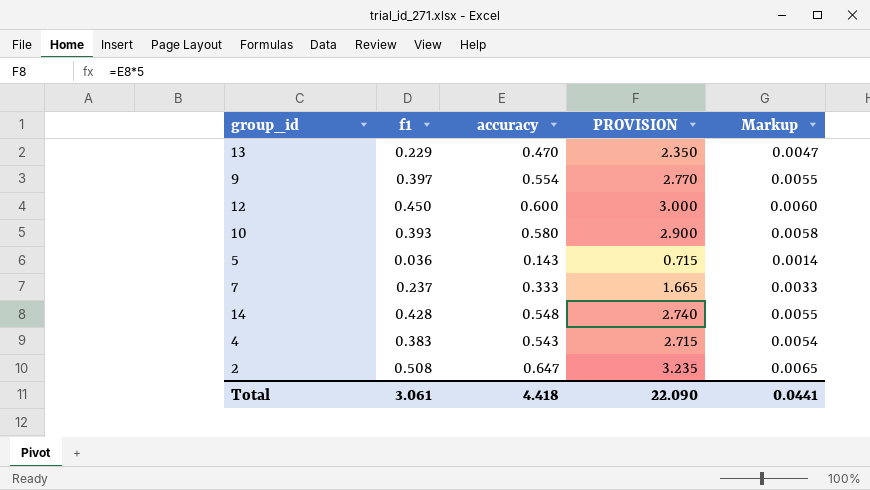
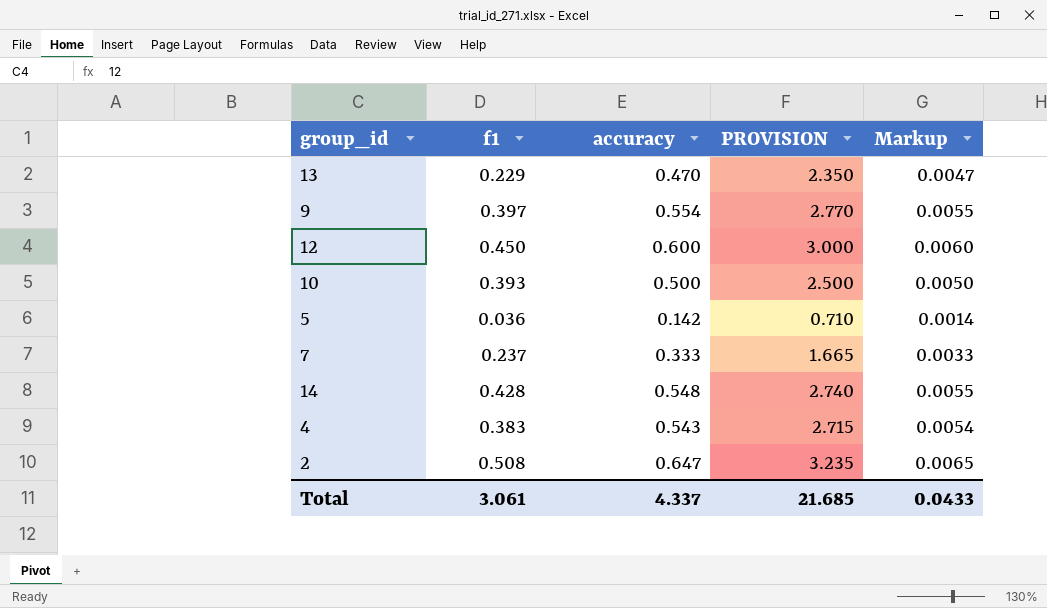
10 | accuracy: 0.580 -> 0.500
10 | PROVISION: 2.900 -> 2.500
10 | Markup: 0.0058 -> 0.0050
5 | accuracy: 0.143 -> 0.142
5 | PROVISION: 0.715 -> 0.710
Total | accuracy: 4.418 -> 4.337
Total | PROVISION: 22.090 -> 21.685
Total | Markup: 0.0441 -> 0.0433

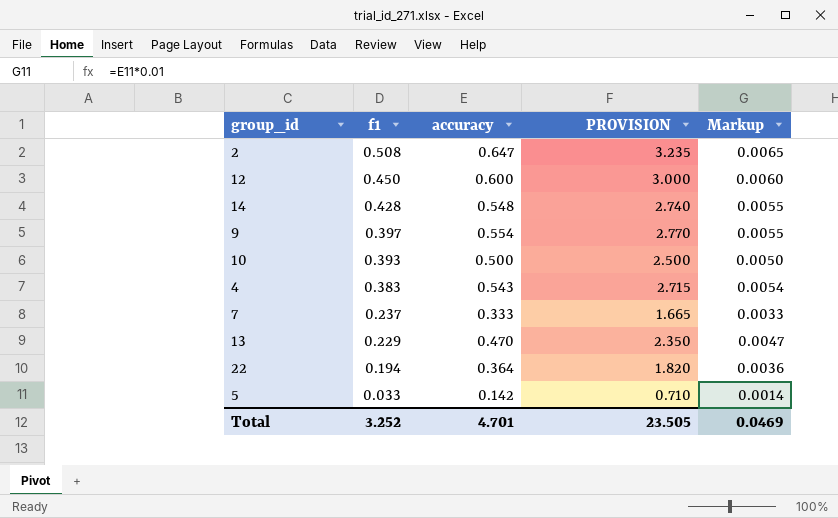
row order: none -> f1 descending
row 22: none -> 0.194 | 0.364 | 1.820 | 0.0036
5 | f1: 0.036 -> 0.033
Total | f1: 3.061 -> 3.252
Total | accuracy: 4.337 -> 4.701
Total | PROVISION: 21.685 -> 23.505
Total | Markup: 0.0433 -> 0.0469

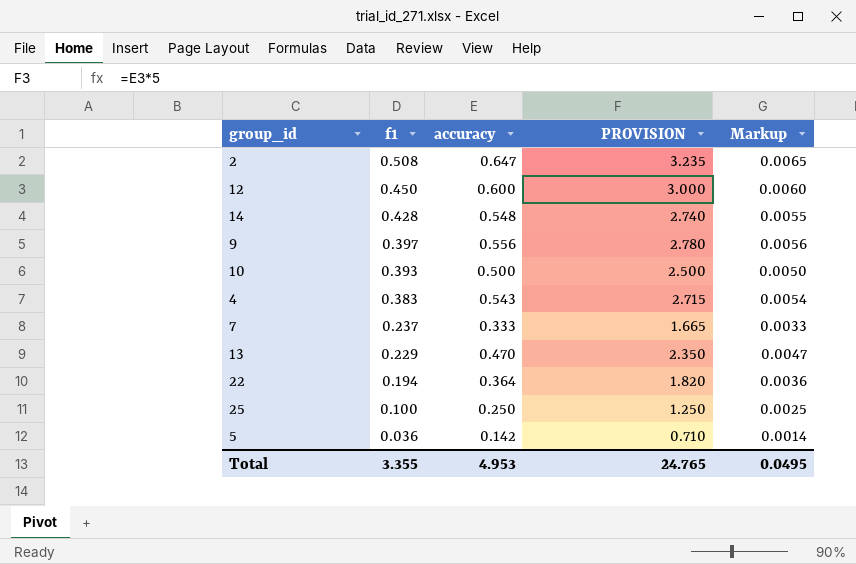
9 | accuracy: 0.554 -> 0.556
9 | PROVISION: 2.770 -> 2.780
9 | Markup: 0.0055 -> 0.0056
row 25: none -> 0.100 | 0.250 | 1.250 | 0.0025
5 | f1: 0.033 -> 0.036
Total | f1: 3.252 -> 3.355
Total | accuracy: 4.701 -> 4.953
Total | PROVISION: 23.505 -> 24.765
Total | Markup: 0.0469 -> 0.0495

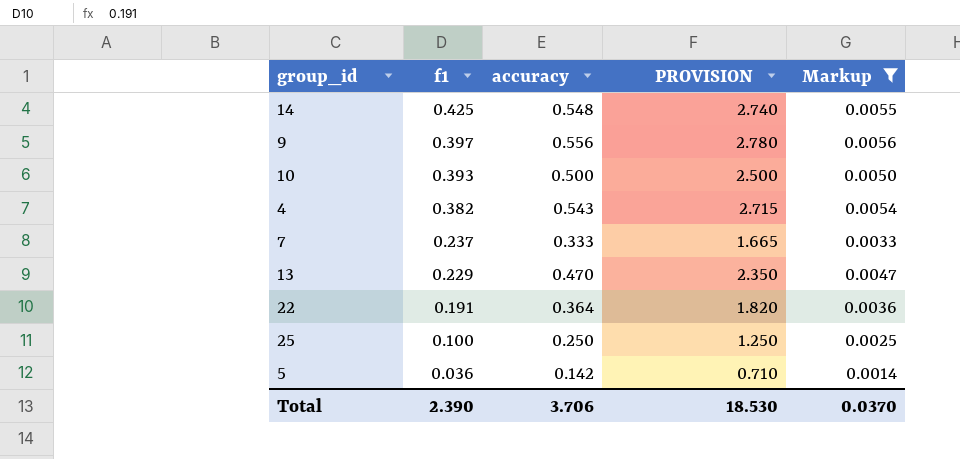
filter: none -> Markup <= 0.0056
14 | f1: 0.428 -> 0.425
4 | f1: 0.383 -> 0.382
22 | f1: 0.194 -> 0.191
Total | f1: 3.355 -> 2.390
Total | accuracy: 4.953 -> 3.706
Total | PROVISION: 24.765 -> 18.530
Total | Markup: 0.0495 -> 0.0370

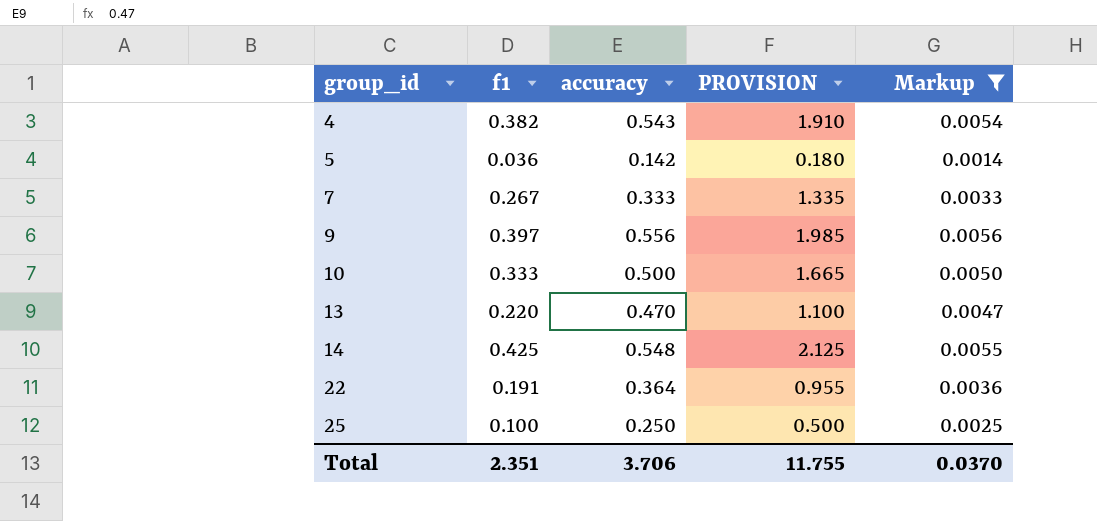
row order: f1 descending -> group_id ascending
column PROVISION | formula: [accuracy] * 5 -> [f1] * 5
7 | f1: 0.237 -> 0.267
10 | f1: 0.393 -> 0.333
13 | f1: 0.229 -> 0.220
Total | f1: 2.390 -> 2.351
Total | PROVISION: 18.530 -> 11.755

